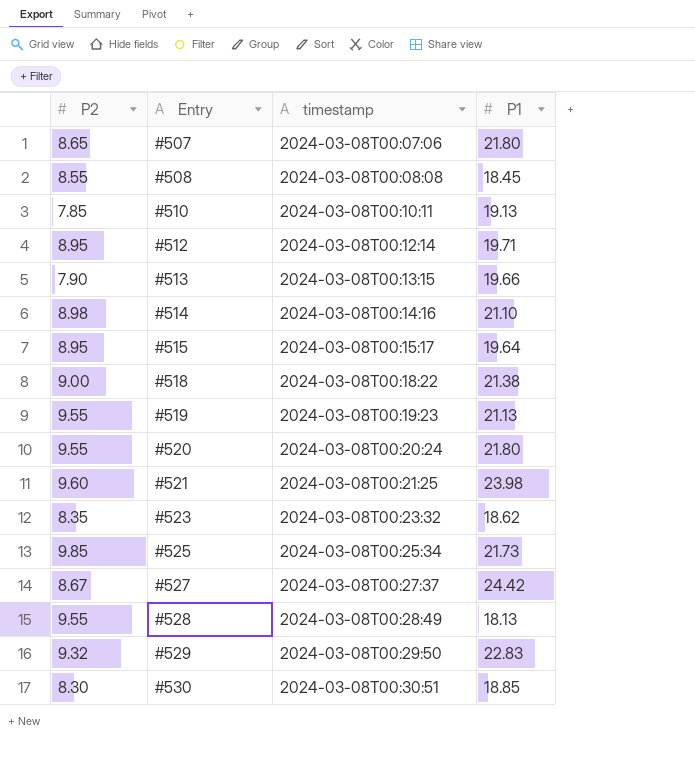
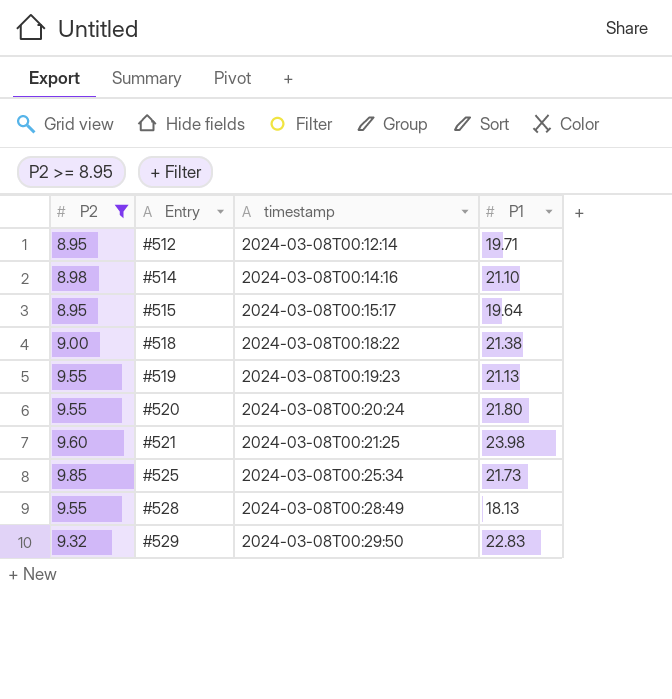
filter: none -> P2 >= 8.95

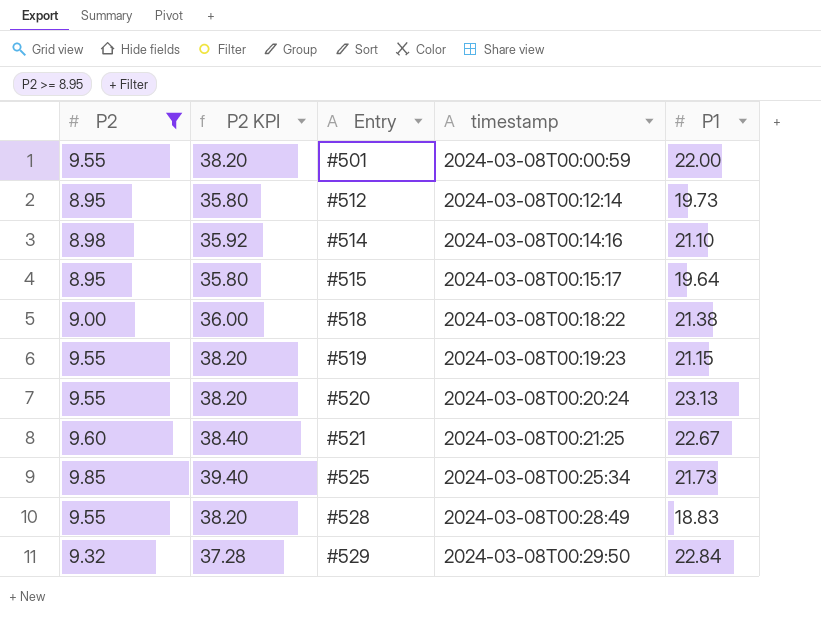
column P2 KPI | formula: none -> [P2] * 4
row #501: none -> 9.55 | 38.20 | 2024-03-08T00:00:59 | 22.00
#512 | P1: 19.71 -> 19.73
#519 | P1: 21.13 -> 21.15
#520 | P1: 21.80 -> 23.13
#521 | P1: 23.98 -> 22.67
#528 | P1: 18.13 -> 18.83
#529 | P1: 22.83 -> 22.84

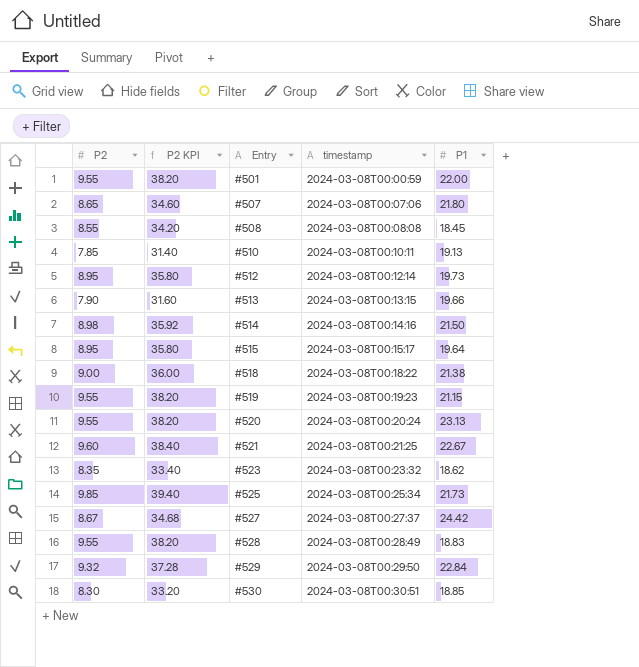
filter: P2 >= 8.95 -> none
#514 | P1: 21.10 -> 21.50

